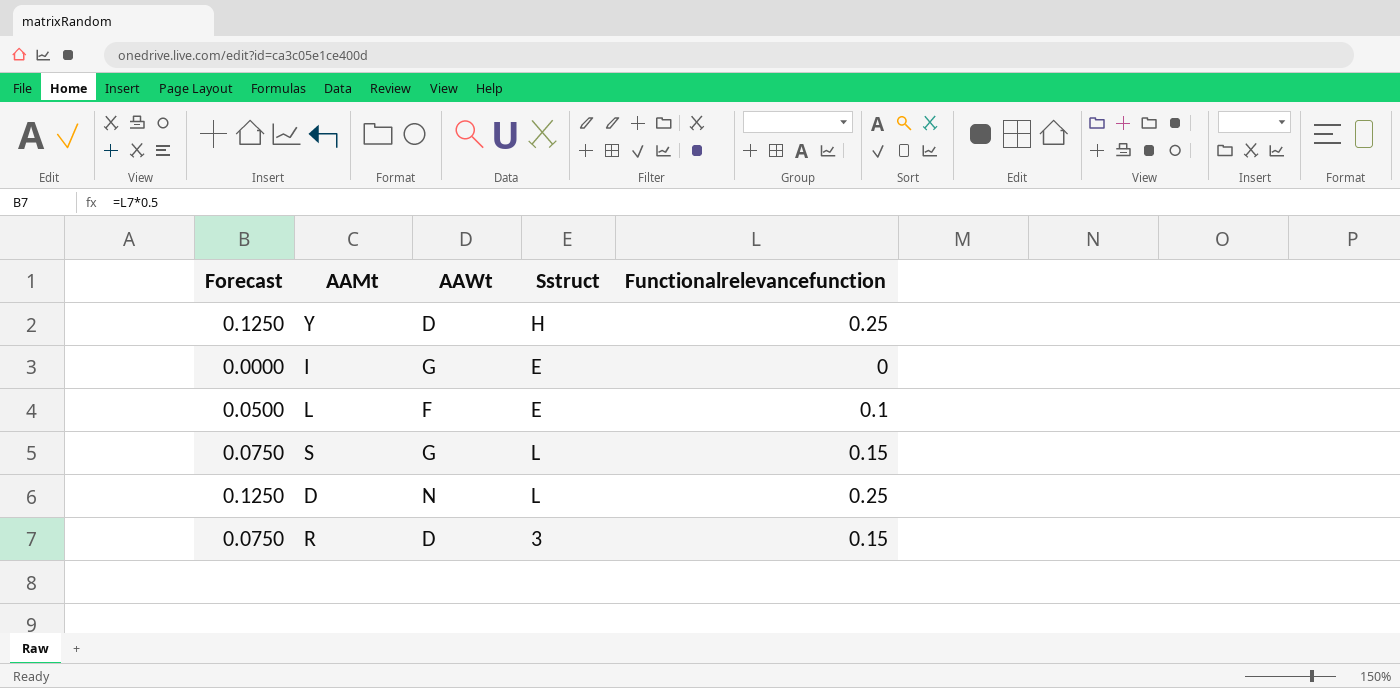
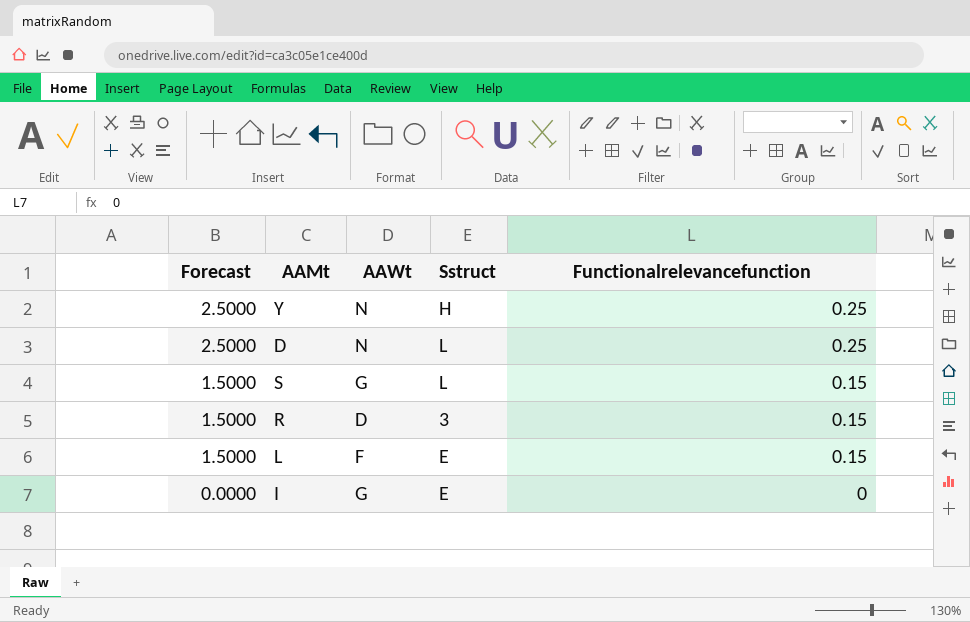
row order: none -> Forecast descending
column Forecast | formula: [Functionalrelevancefunction] * 0.5 -> [Functionalrelevancefunction] * 10
Y | AAWt: D -> N
L | Functionalrelevancefunction: 0.1 -> 0.15

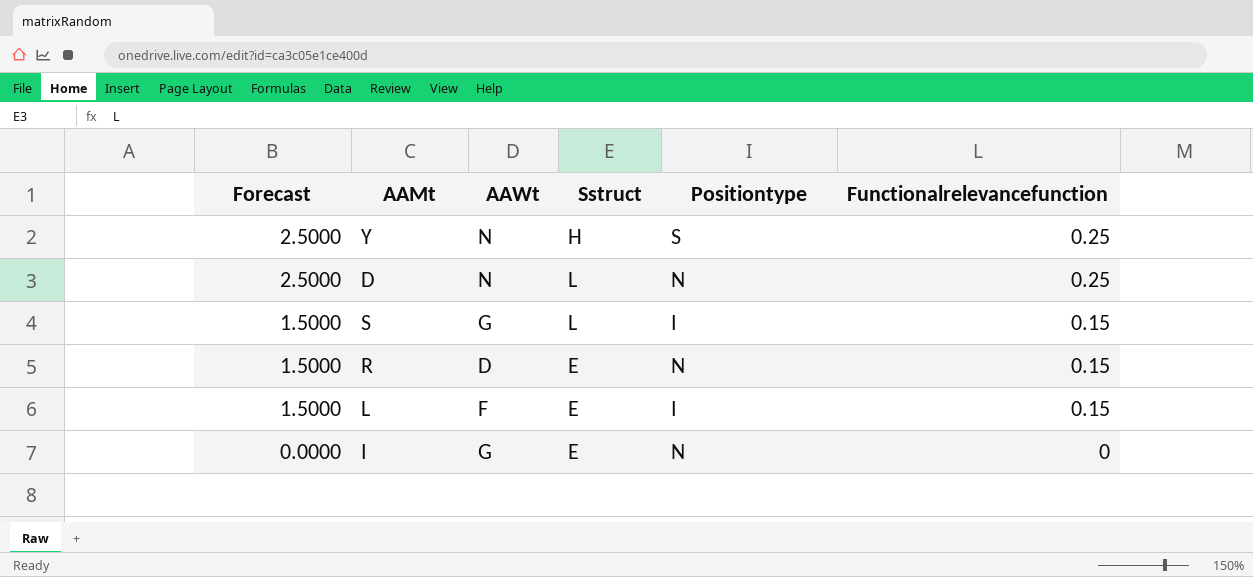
column Positiontype | position: none -> 5
R | Sstruct: 3 -> E

